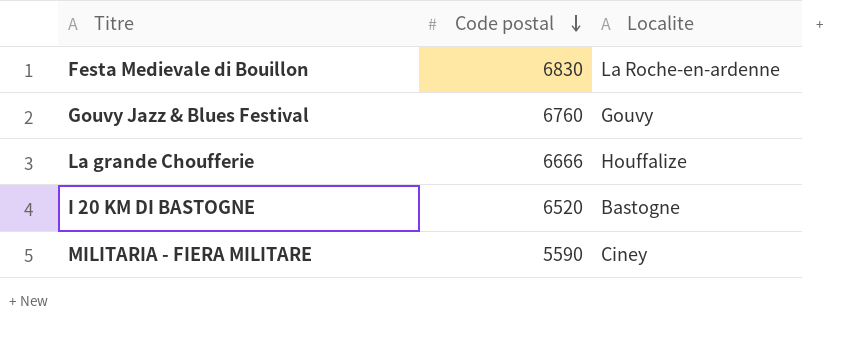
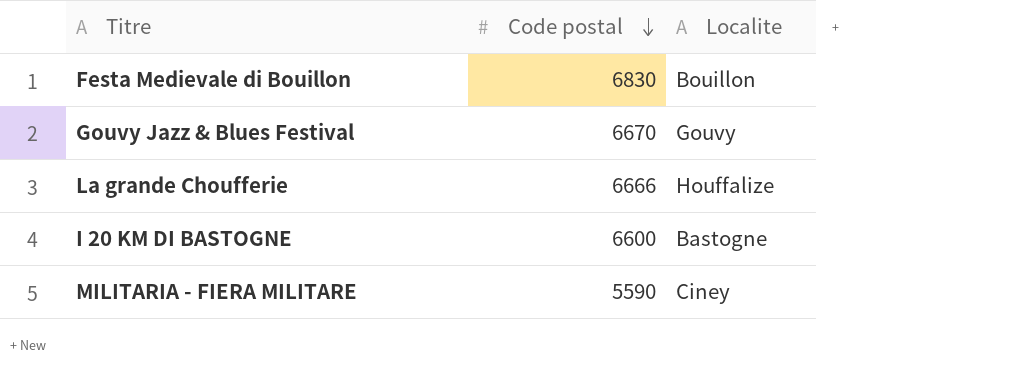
Festa Medievale di Bouillon | Localite: La Roche-en-ardenne -> Bouillon
Gouvy Jazz & Blues Festival | Code postal: 6760 -> 6670
I 20 KM DI BASTOGNE | Code postal: 6520 -> 6600

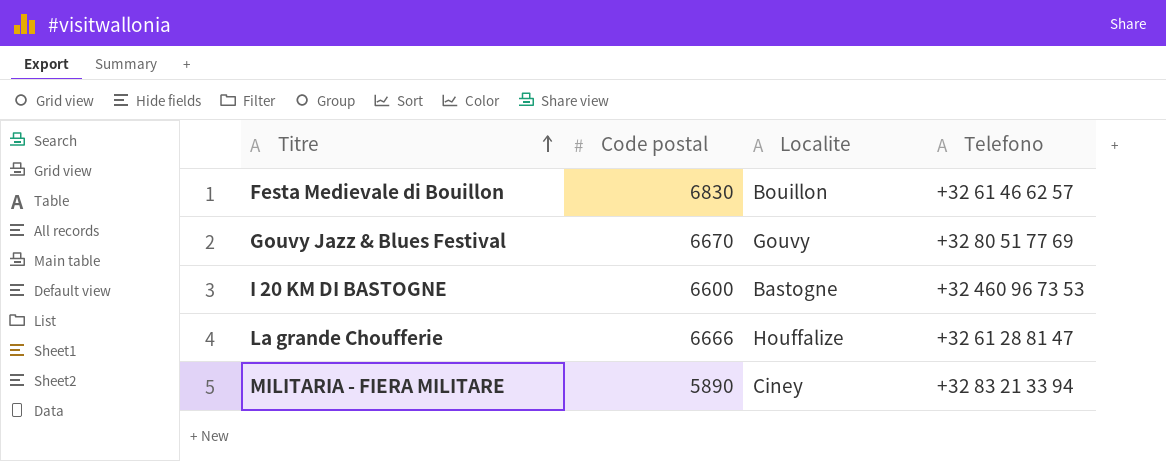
row order: Code postal descending -> Titre ascending
column Telefono | position: none -> 4
MILITARIA - FIERA MILITARE | Code postal: 5590 -> 5890

